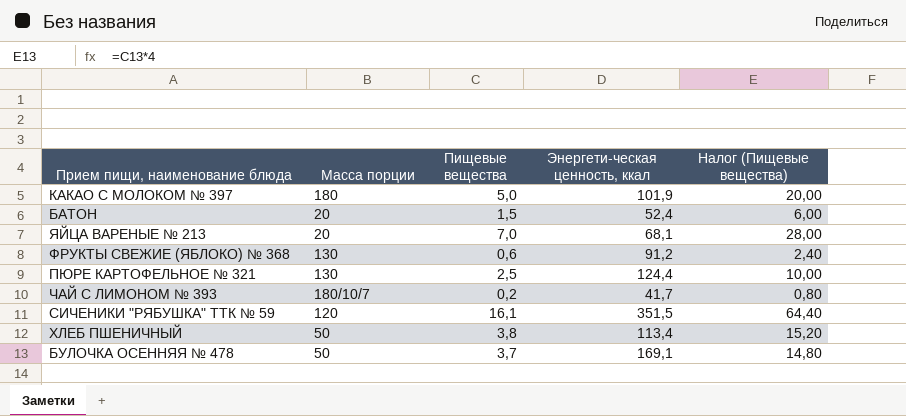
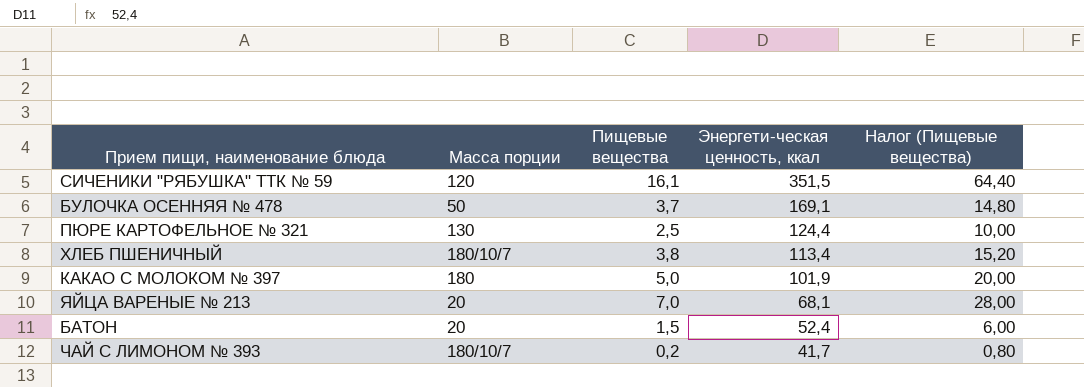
row order: none -> Энергети-ческая ценность, ккал descending
row ФРУКТЫ СВЕЖИЕ (ЯБЛОКО) № 368: 130 | 0,6 | 91,2 | 2,40 -> none
ХЛЕБ ПШЕНИЧНЫЙ | Масса порции: 50 -> 180/10/7

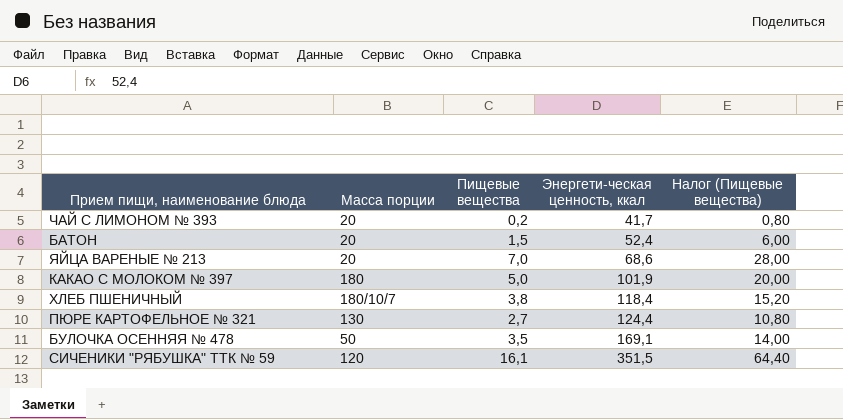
row order: Энергети-ческая ценность, ккал descending -> Энергети-ческая ценность, ккал ascending
ЧАЙ С ЛИМОНОМ № 393 | Масса порции: 180/10/7 -> 20
ЯЙЦА ВАРЕНЫЕ № 213 | Энергети-ческая ценность, ккал: 68,1 -> 68,6
ХЛЕБ ПШЕНИЧНЫЙ | Энергети-ческая ценность, ккал: 113,4 -> 118,4
ПЮРЕ КАРТОФЕЛЬНОЕ № 321 | Пищевые вещества: 2,5 -> 2,7
ПЮРЕ КАРТОФЕЛЬНОЕ № 321 | Налог (Пищевые вещества): 10,00 -> 10,80
БУЛОЧКА ОСЕННЯЯ № 478 | Пищевые вещества: 3,7 -> 3,5
БУЛОЧКА ОСЕННЯЯ № 478 | Налог (Пищевые вещества): 14,80 -> 14,00

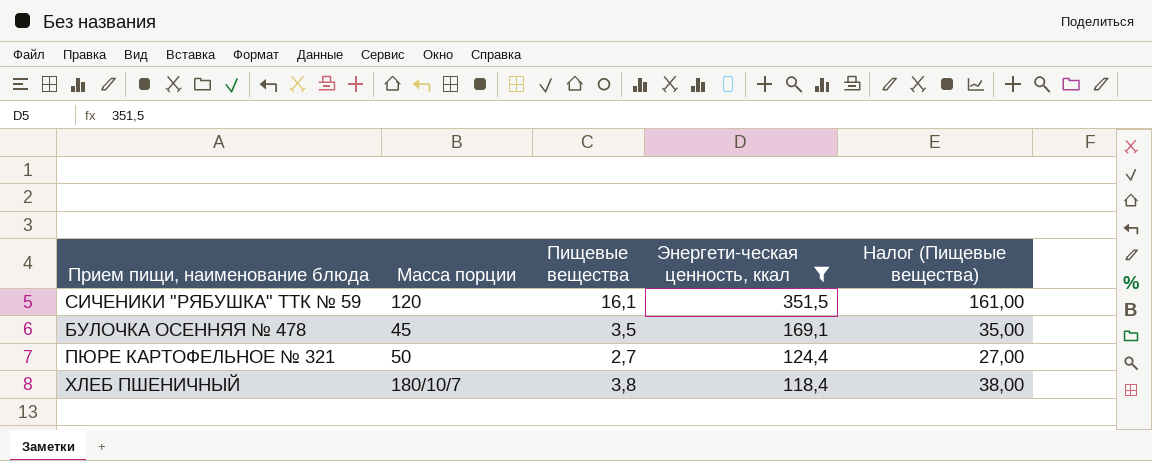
filter: none -> Энергети-ческая ценность, ккал >= 118,4
row order: Энергети-ческая ценность, ккал ascending -> Энергети-ческая ценность, ккал descending
column Налог (Пищевые вещества) | formula: [Пищевые вещества] * 4 -> [Пищевые вещества] * 10
БУЛОЧКА ОСЕННЯЯ № 478 | Масса порции: 50 -> 45
ПЮРЕ КАРТОФЕЛЬНОЕ № 321 | Масса порции: 130 -> 50

